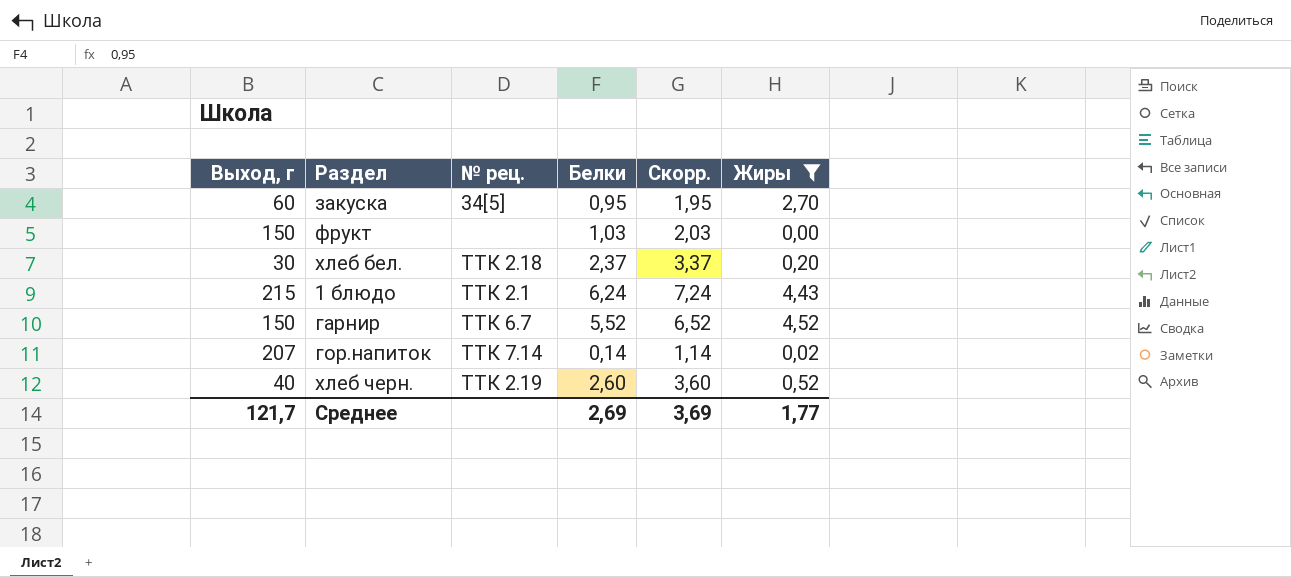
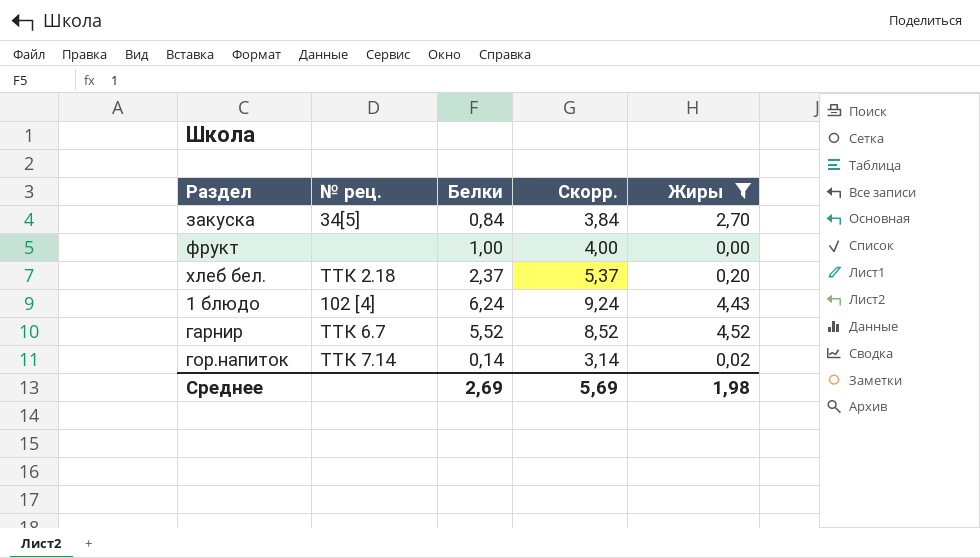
column Выход, г | position: 1 -> none
column Скорр. | formula: [Белки] + 1 -> [Белки] + 3
row хлеб черн.: 40 | ТТК 2.19 | 2,60 | 3,60 | 0,52 -> none
закуска | Белки: 0,95 -> 0,84
фрукт | Белки: 1,03 -> 1,00
1 блюдо | № рец.: ТТК 2.1 -> 102 [4]
Среднее | Скорр.: 3,69 -> 5,69
Среднее | Жиры: 1,77 -> 1,98

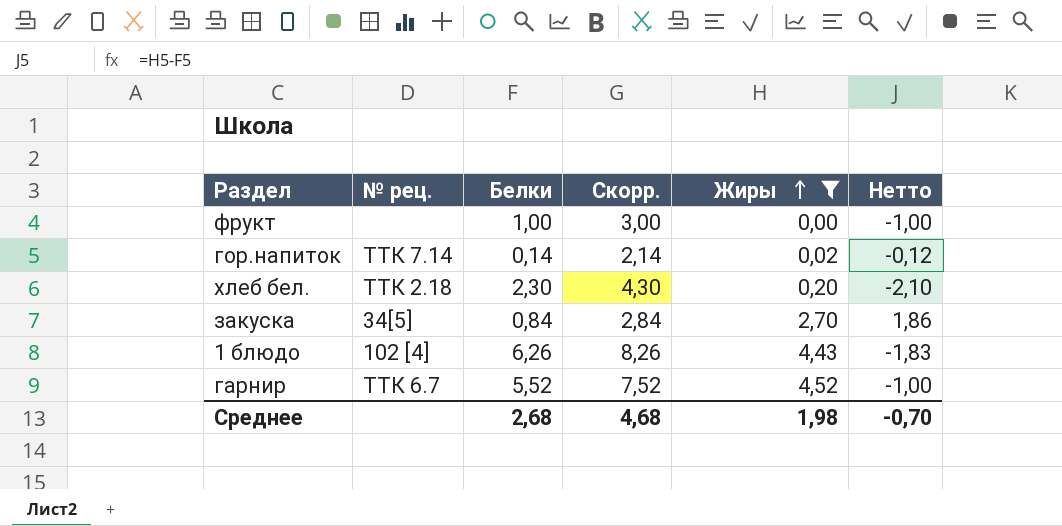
row order: none -> Жиры ascending
column Скорр. | formula: [Белки] + 3 -> [Белки] + 2
column Нетто | formula: none -> [Жиры] - [Белки]
хлеб бел. | Белки: 2,37 -> 2,30
1 блюдо | Белки: 6,24 -> 6,26
Среднее | Белки: 2,69 -> 2,68
Среднее | Скорр.: 5,69 -> 4,68

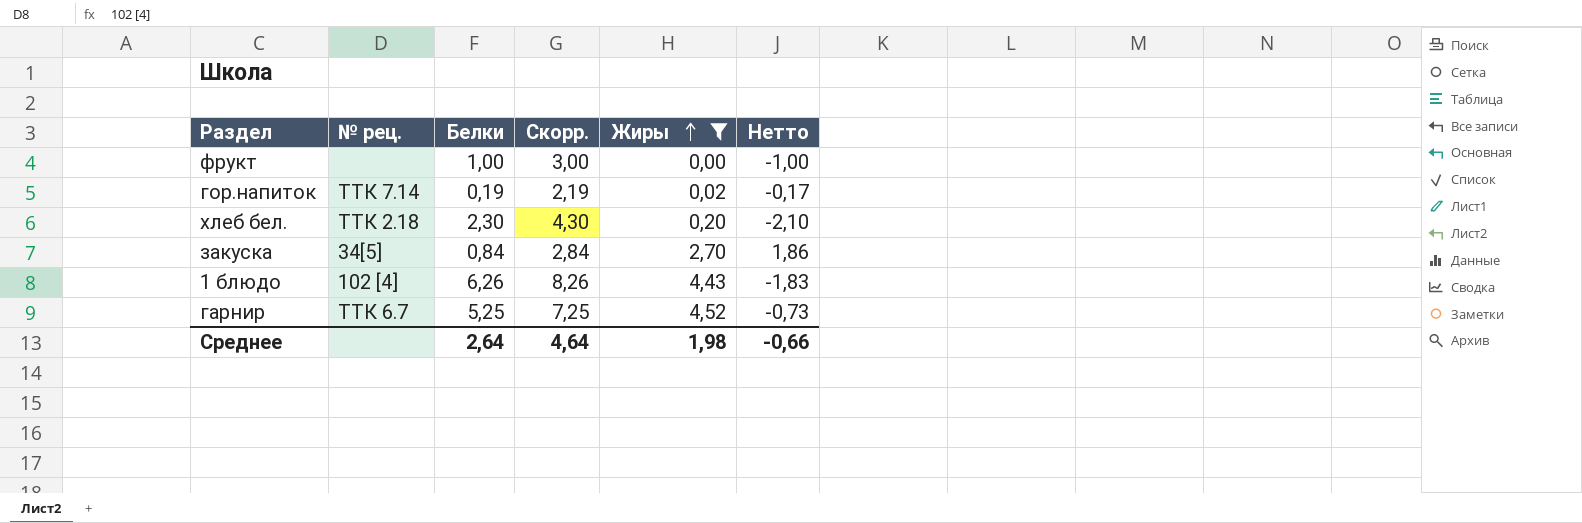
гор.напиток | Белки: 0,14 -> 0,19
гор.напиток | Скорр.: 2,14 -> 2,19
гор.напиток | Нетто: -0,12 -> -0,17
гарнир | Белки: 5,52 -> 5,25
гарнир | Скорр.: 7,52 -> 7,25
гарнир | Нетто: -1,00 -> -0,73
Среднее | Белки: 2,68 -> 2,64
Среднее | Скорр.: 4,68 -> 4,64
Среднее | Нетто: -0,70 -> -0,66

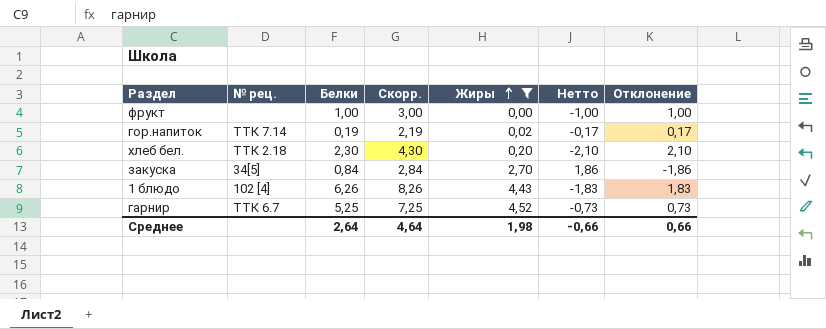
column Отклонение | formula: none -> [Белки] - [Жиры]

